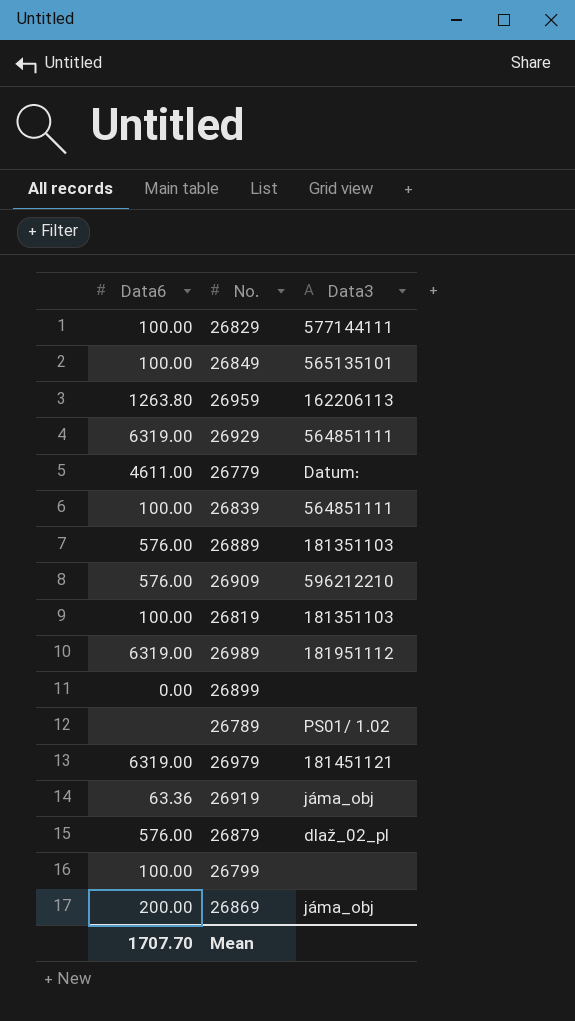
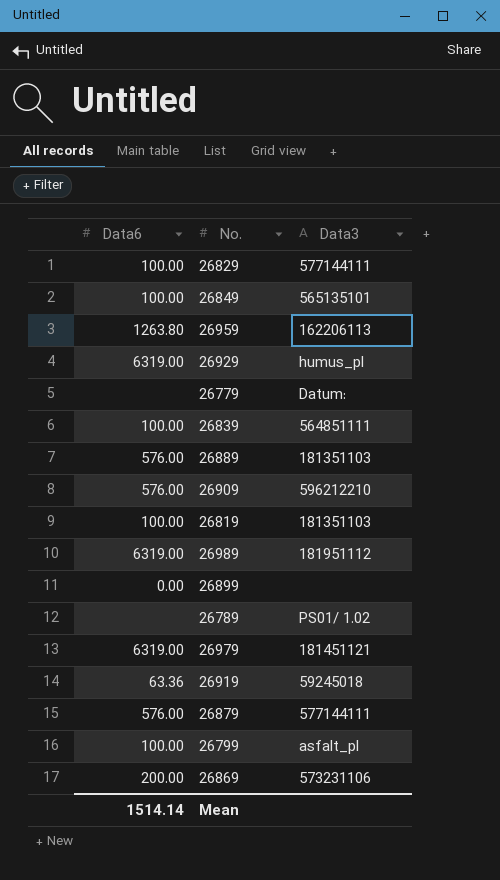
26929 | Data3: 564851111 -> humus_pl
26779 | Data6: 4611.00 -> none
26919 | Data3: jáma_obj -> 59245018
26879 | Data3: dlaž_02_pl -> 577144111
26799 | Data3: none -> asfalt_pl
26869 | Data3: jáma_obj -> 573231106
Mean | Data6: 1707.70 -> 1514.14

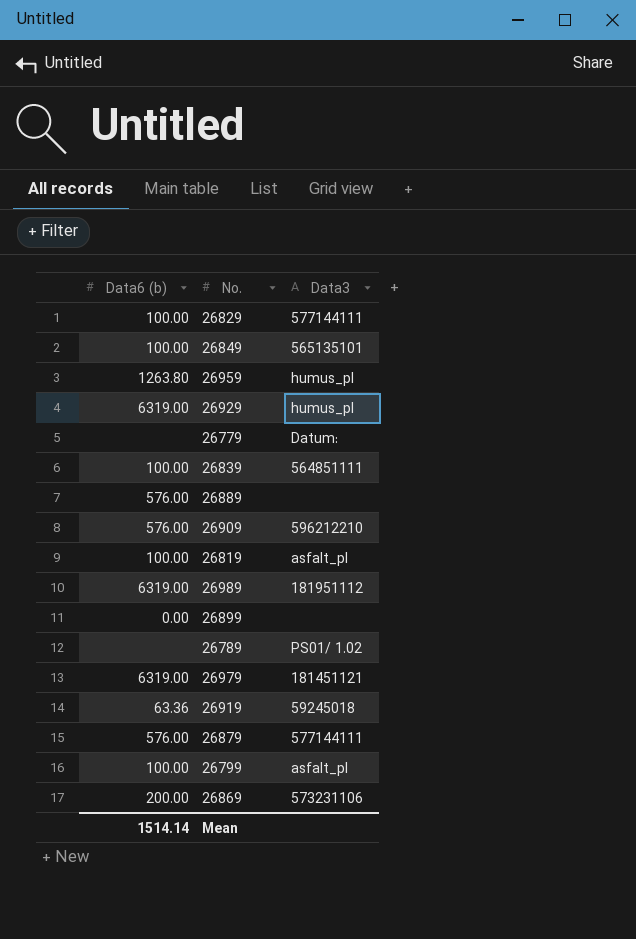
column name: Data6 -> Data6 (b)
26959 | Data3: 162206113 -> humus_pl
26889 | Data3: 181351103 -> none
26819 | Data3: 181351103 -> asfalt_pl

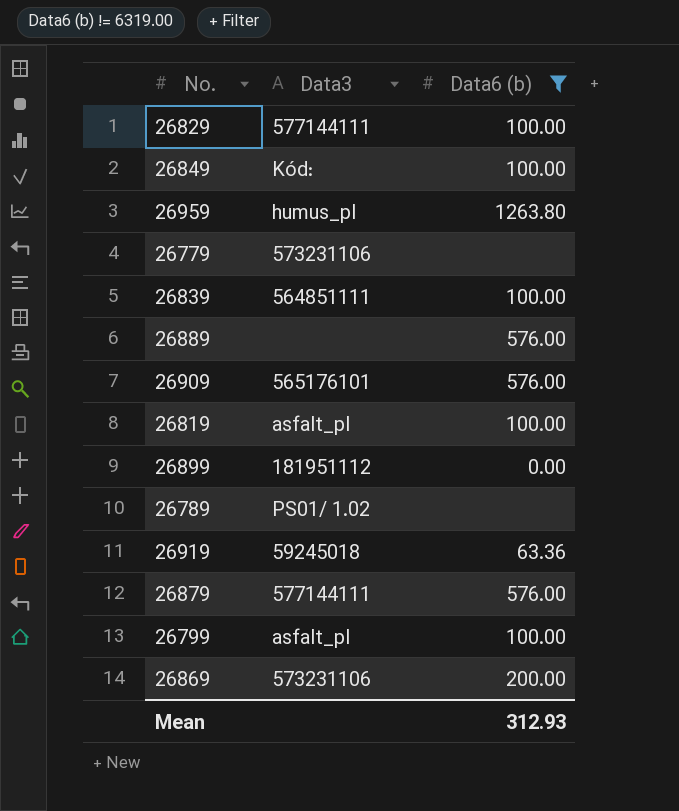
filter: none -> Data6 (b) != 6319.00
column Data6 (b) | position: 1 -> 3
26849 | Data3: 565135101 -> Kód:
26779 | Data3: Datum: -> 573231106
26909 | Data3: 596212210 -> 565176101
26899 | Data3: none -> 181951112
Mean | Data6 (b): 1514.14 -> 312.93

